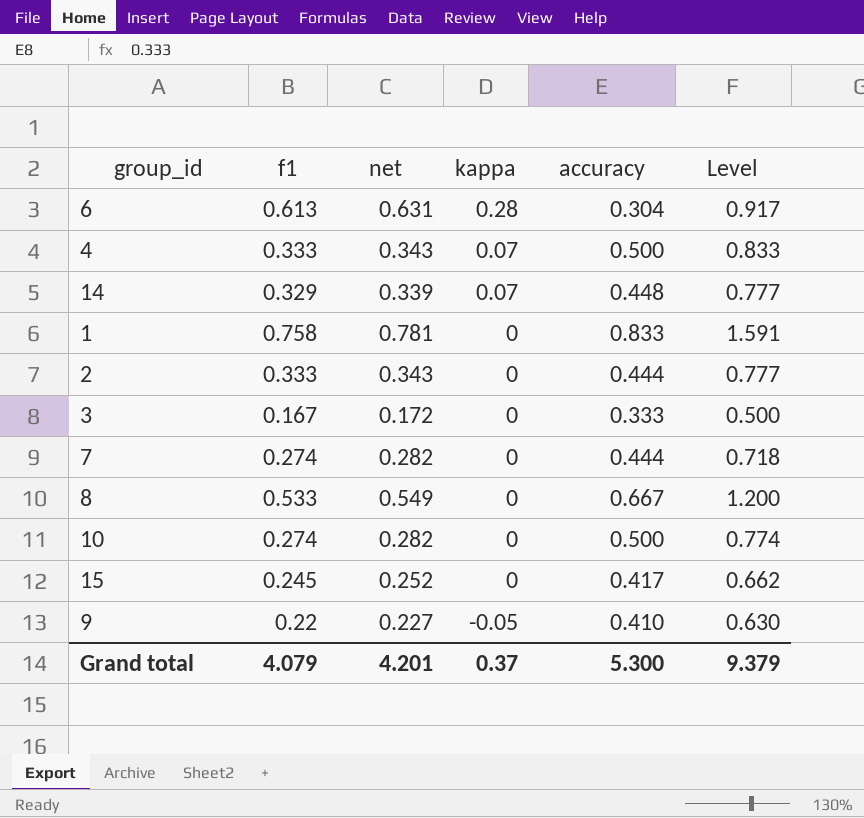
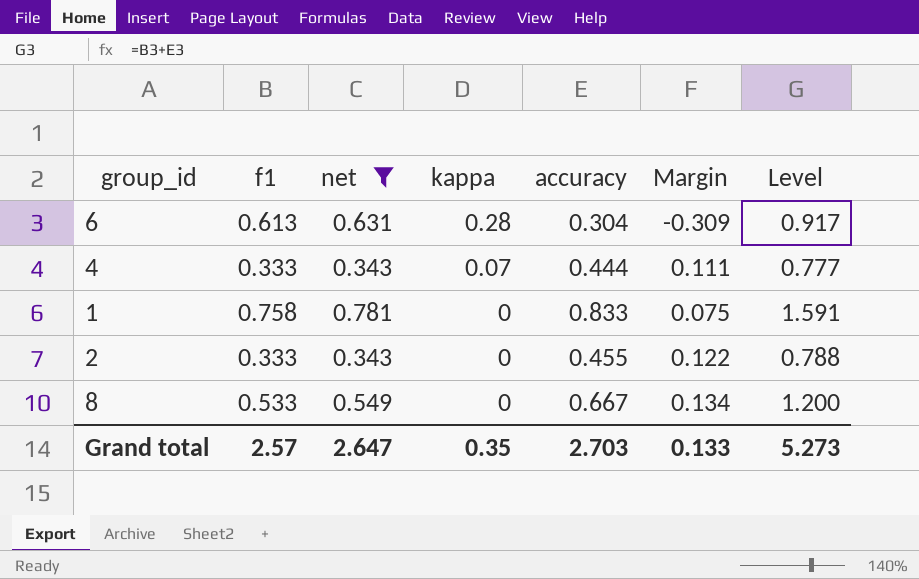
filter: none -> net >= 0.343
column Margin | formula: none -> [accuracy] - [f1]
4 | accuracy: 0.500 -> 0.444
4 | Level: 0.833 -> 0.777
2 | accuracy: 0.444 -> 0.455
2 | Level: 0.777 -> 0.788
Grand total | f1: 4.079 -> 2.57
Grand total | net: 4.201 -> 2.647
Grand total | kappa: 0.37 -> 0.35
Grand total | accuracy: 5.300 -> 2.703
Grand total | Level: 9.379 -> 5.273

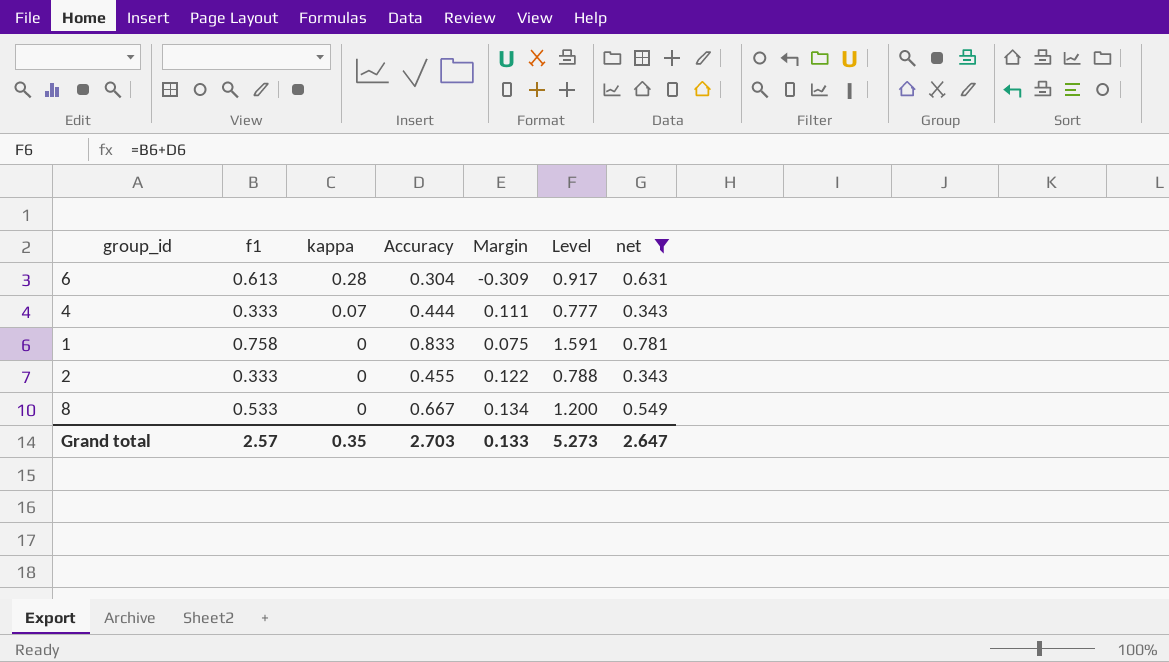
column name: accuracy -> Accuracy
column net | position: 3 -> 7

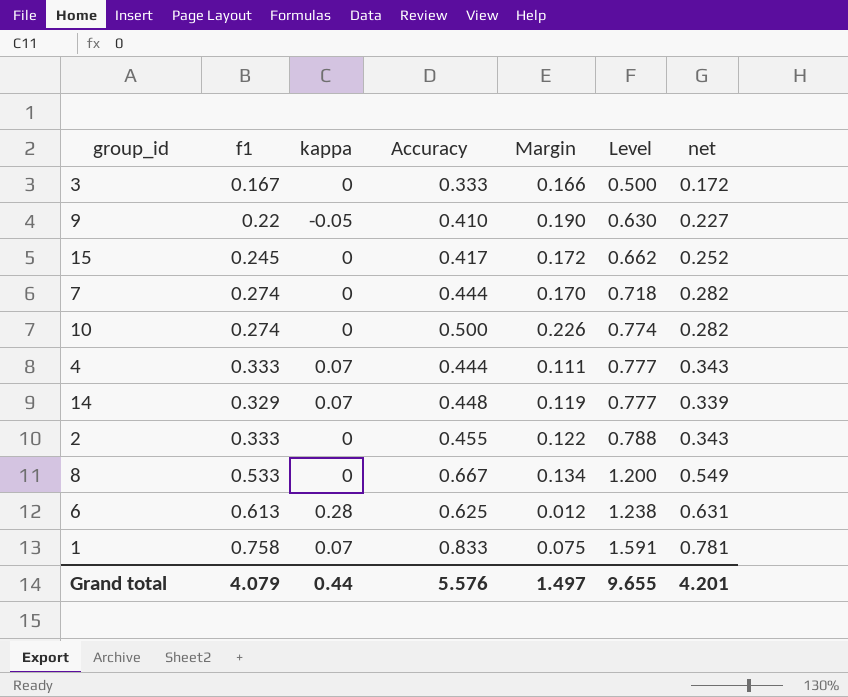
filter: net >= 0.343 -> none
row order: kappa descending -> Level ascending
6 | Accuracy: 0.304 -> 0.625
6 | Margin: -0.309 -> 0.012
6 | Level: 0.917 -> 1.238
1 | kappa: 0 -> 0.07
Grand total | f1: 2.57 -> 4.079
Grand total | kappa: 0.35 -> 0.44
Grand total | Accuracy: 2.703 -> 5.576
Grand total | Margin: 0.133 -> 1.497
Grand total | Level: 5.273 -> 9.655
Grand total | net: 2.647 -> 4.201

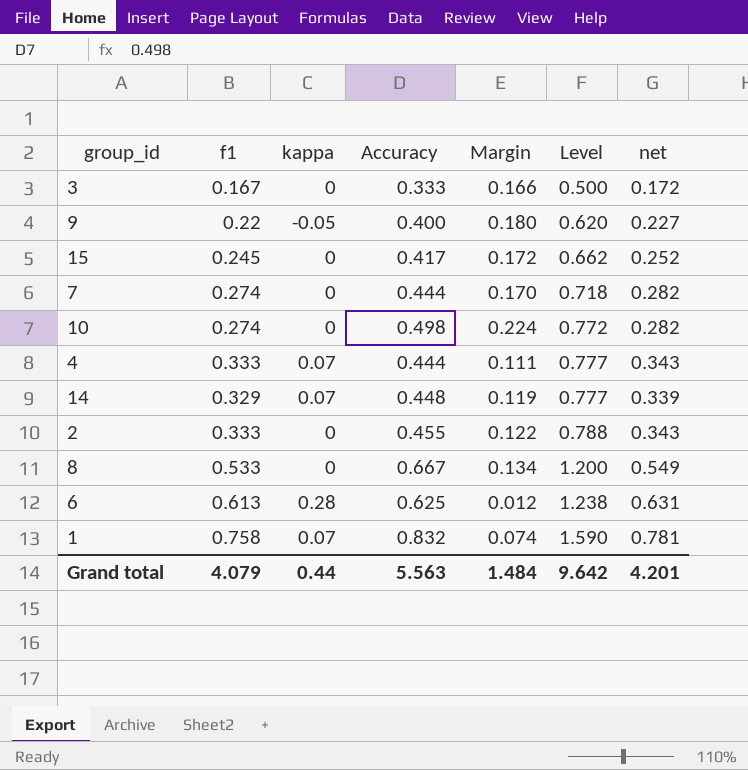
9 | Accuracy: 0.410 -> 0.400
9 | Margin: 0.190 -> 0.180
9 | Level: 0.630 -> 0.620
10 | Accuracy: 0.500 -> 0.498
10 | Margin: 0.226 -> 0.224
10 | Level: 0.774 -> 0.772
1 | Accuracy: 0.833 -> 0.832
1 | Margin: 0.075 -> 0.074
1 | Level: 1.591 -> 1.590
Grand total | Accuracy: 5.576 -> 5.563
Grand total | Margin: 1.497 -> 1.484
Grand total | Level: 9.655 -> 9.642

